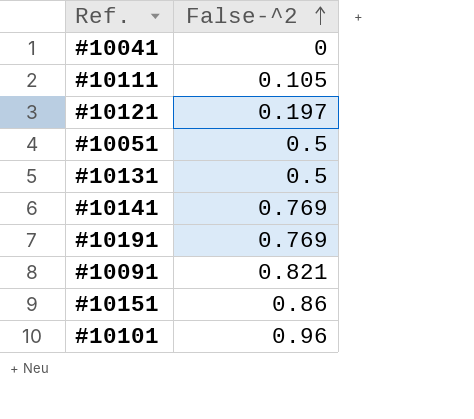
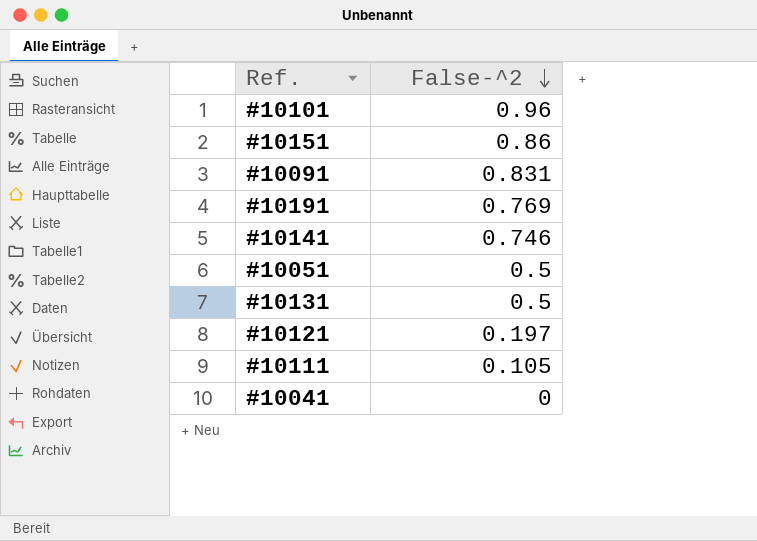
row order: False-^2 ascending -> False-^2 descending
#10091 | False-^2: 0.821 -> 0.831
#10141 | False-^2: 0.769 -> 0.746

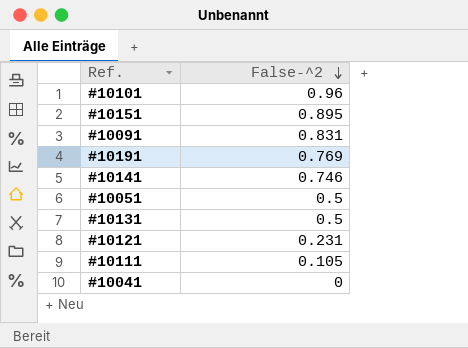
#10151 | False-^2: 0.86 -> 0.895
#10121 | False-^2: 0.197 -> 0.231

